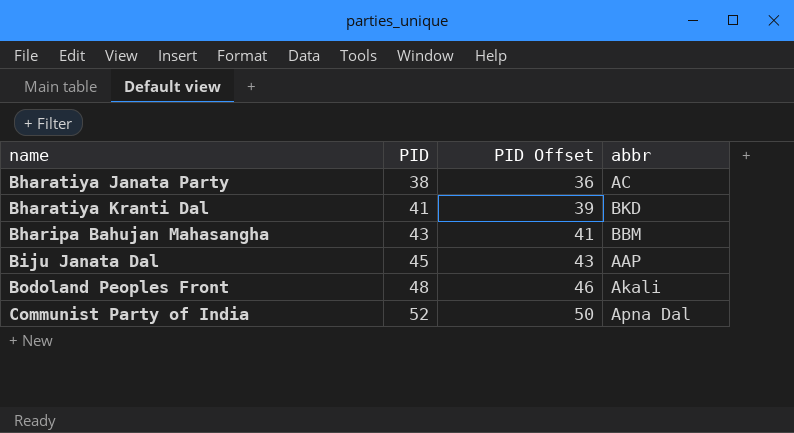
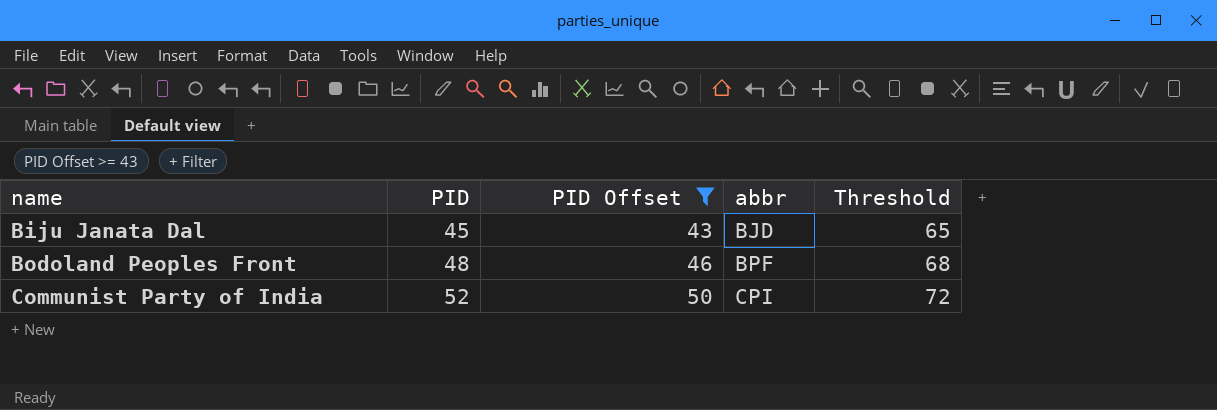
filter: none -> PID Offset >= 43
column Threshold | formula: none -> [PID] + 20
Biju Janata Dal | abbr: AAP -> BJD
Bodoland Peoples Front | abbr: Akali -> BPF
Communist Party of India | abbr: Apna Dal -> CPI

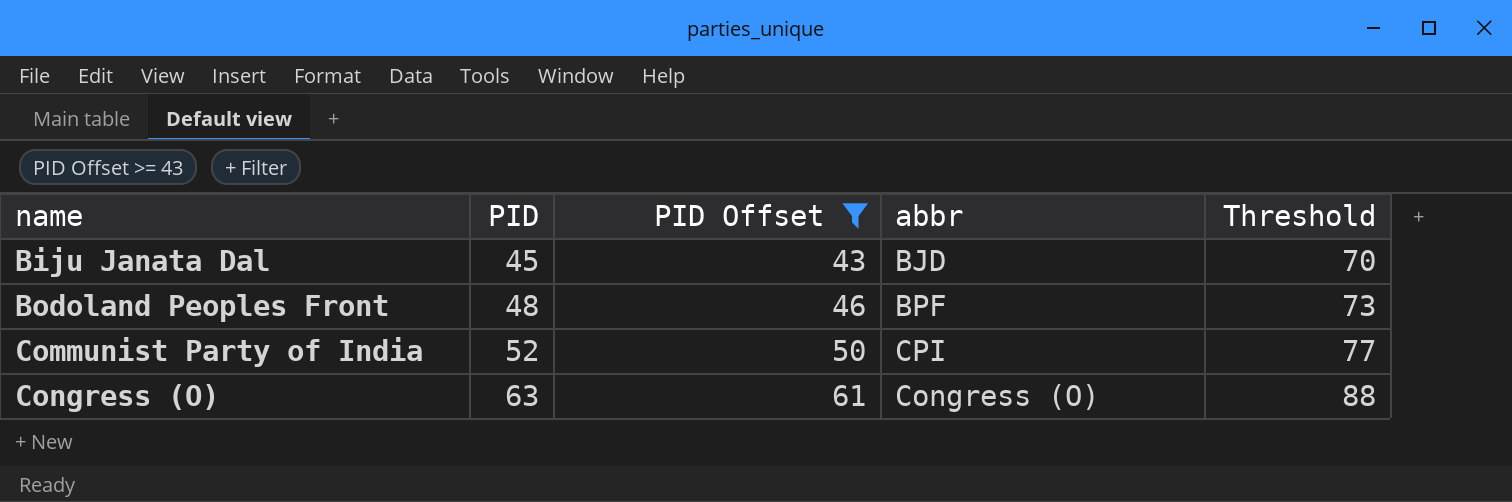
column Threshold | formula: [PID] + 20 -> [PID] + 25
row Congress (O): none -> 63 | 61 | Congress (O) | 88

